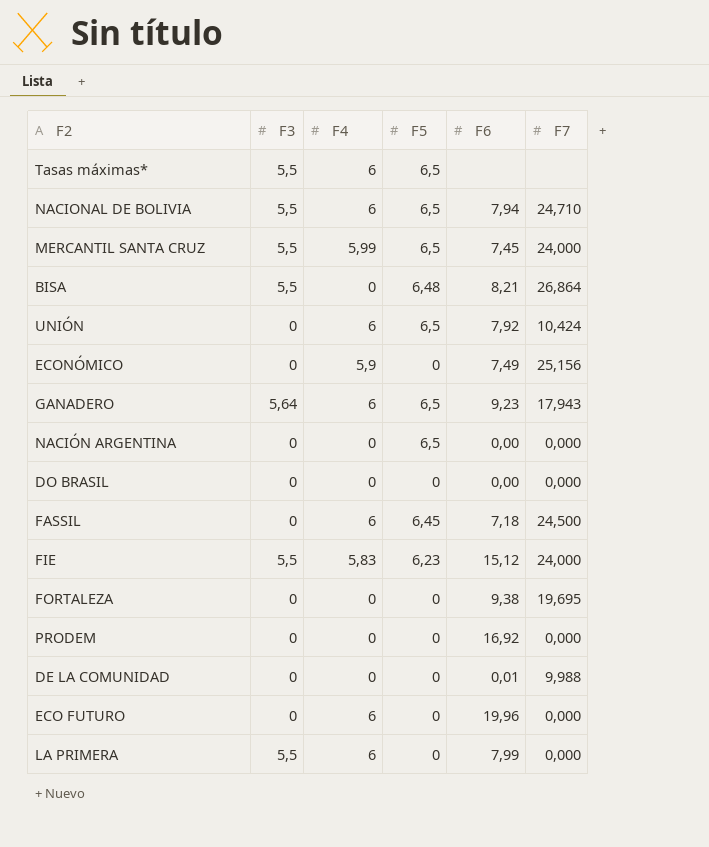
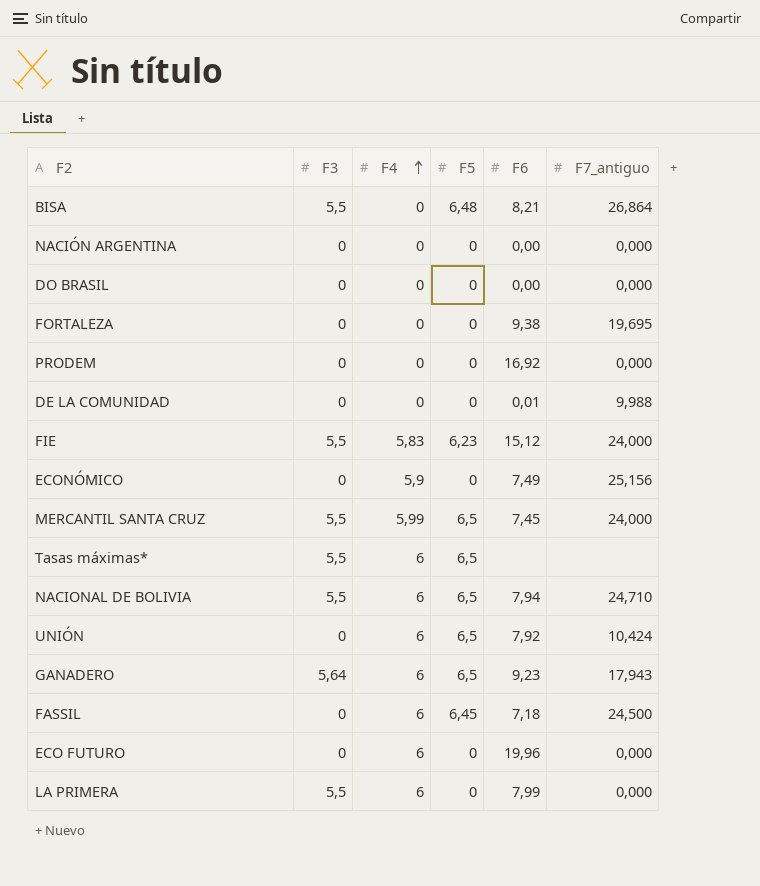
row order: none -> F4 ascending
column name: F7 -> F7_antiguo
NACIÓN ARGENTINA | F5: 6,5 -> 0

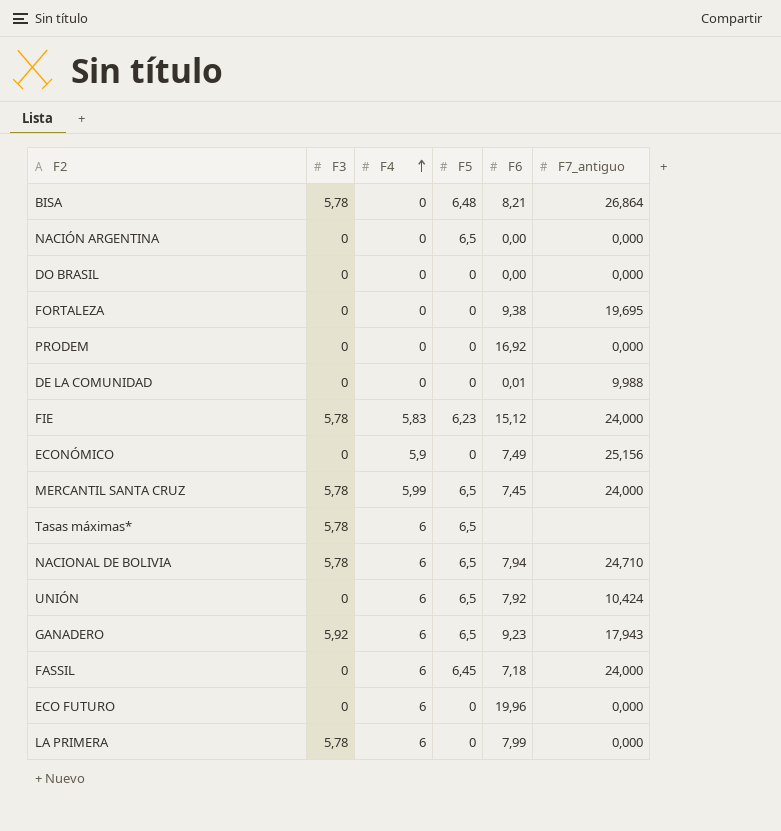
BISA | F3: 5,5 -> 5,78
NACIÓN ARGENTINA | F5: 0 -> 6,5
FIE | F3: 5,5 -> 5,78
MERCANTIL SANTA CRUZ | F3: 5,5 -> 5,78
Tasas máximas* | F3: 5,5 -> 5,78
NACIONAL DE BOLIVIA | F3: 5,5 -> 5,78
GANADERO | F3: 5,64 -> 5,92
FASSIL | F7_antiguo: 24,500 -> 24,000
LA PRIMERA | F3: 5,5 -> 5,78

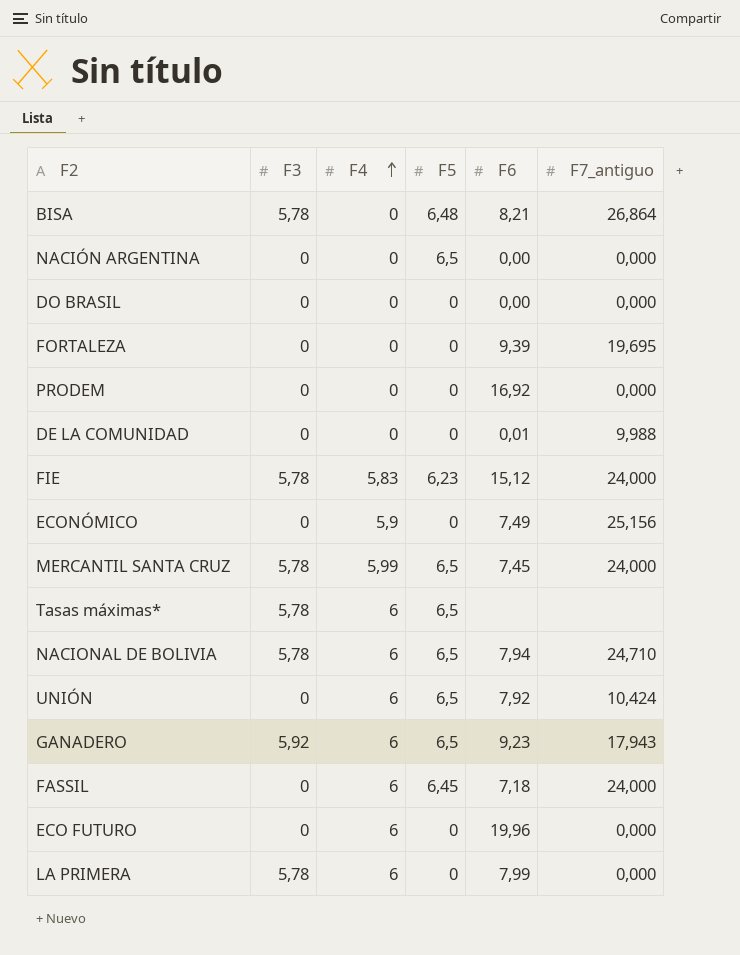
FORTALEZA | F6: 9,38 -> 9,39

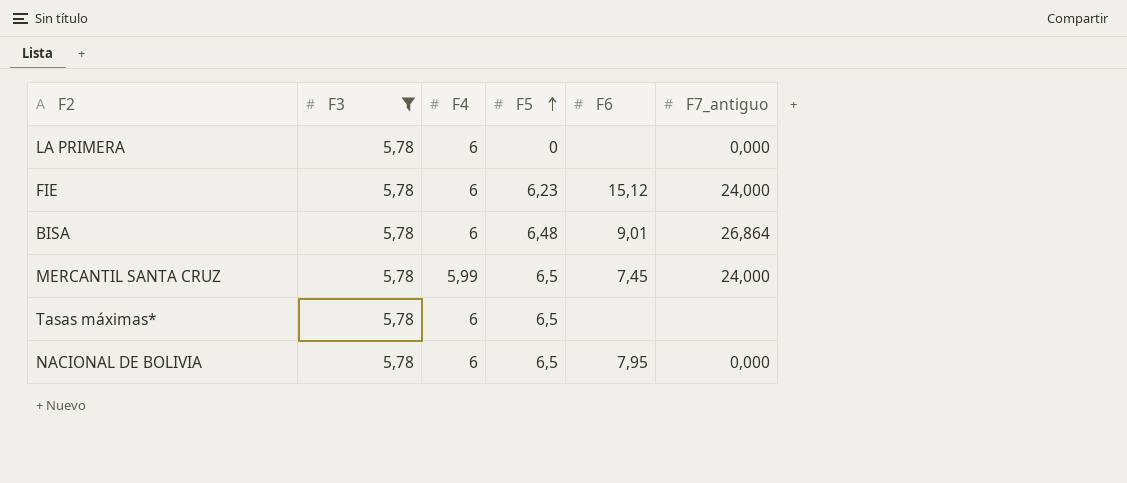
filter: none -> F3 = 5,78
row order: F4 ascending -> F5 ascending
LA PRIMERA | F6: 7,99 -> none
FIE | F4: 5,83 -> 6
BISA | F4: 0 -> 6
BISA | F6: 8,21 -> 9,01
NACIONAL DE BOLIVIA | F6: 7,94 -> 7,95
NACIONAL DE BOLIVIA | F7_antiguo: 24,710 -> 0,000

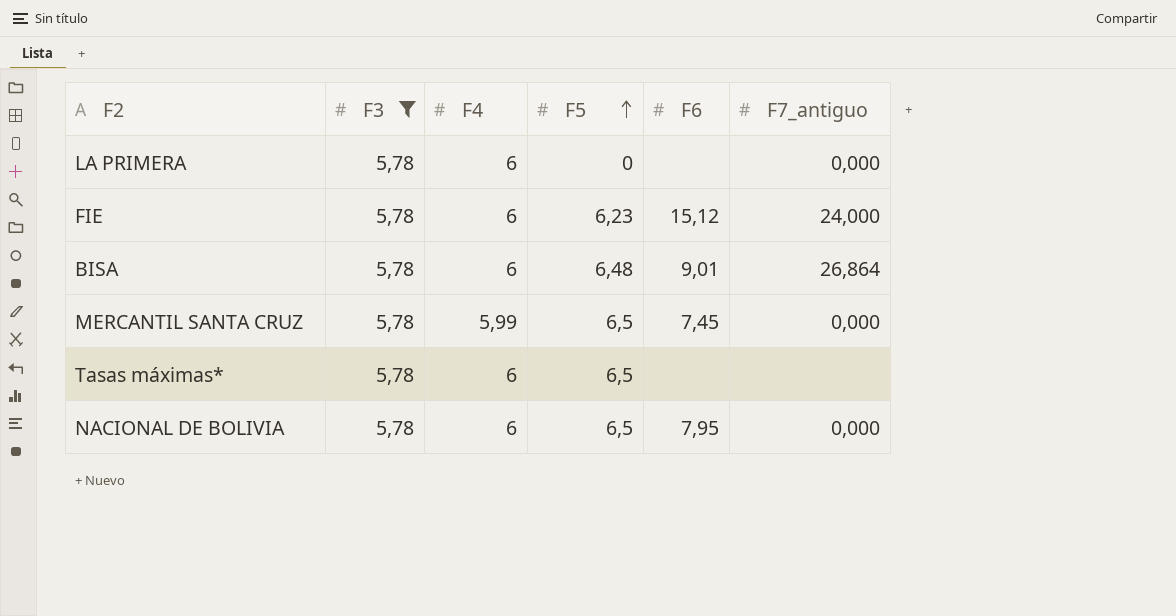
MERCANTIL SANTA CRUZ | F7_antiguo: 24,000 -> 0,000

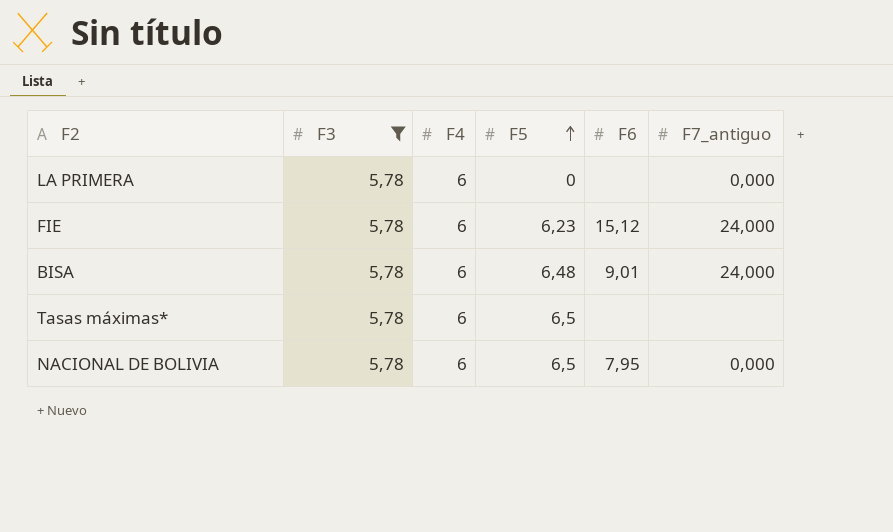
row MERCANTIL SANTA CRUZ: 5,78 | 5,99 | 6,5 | 7,45 | 0,000 -> none
BISA | F7_antiguo: 26,864 -> 24,000

